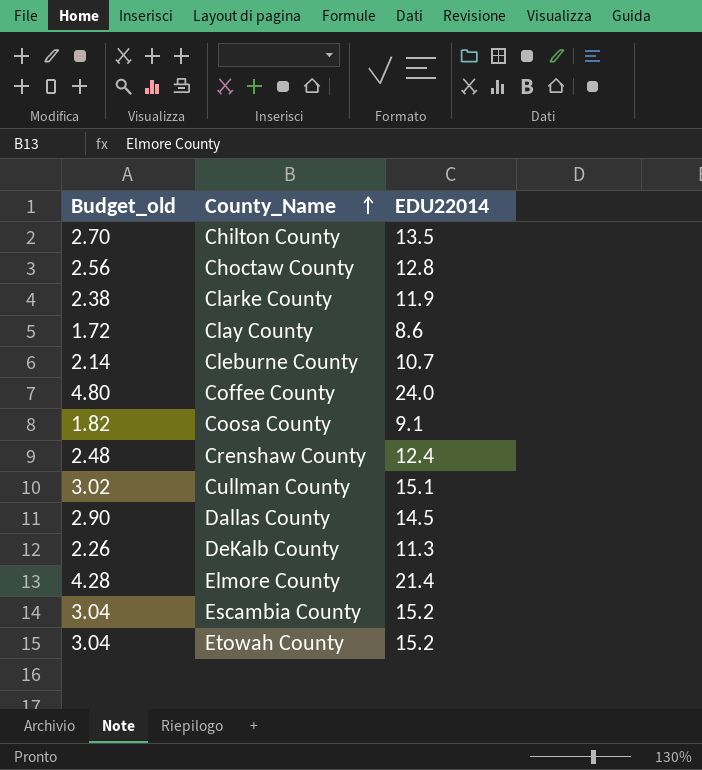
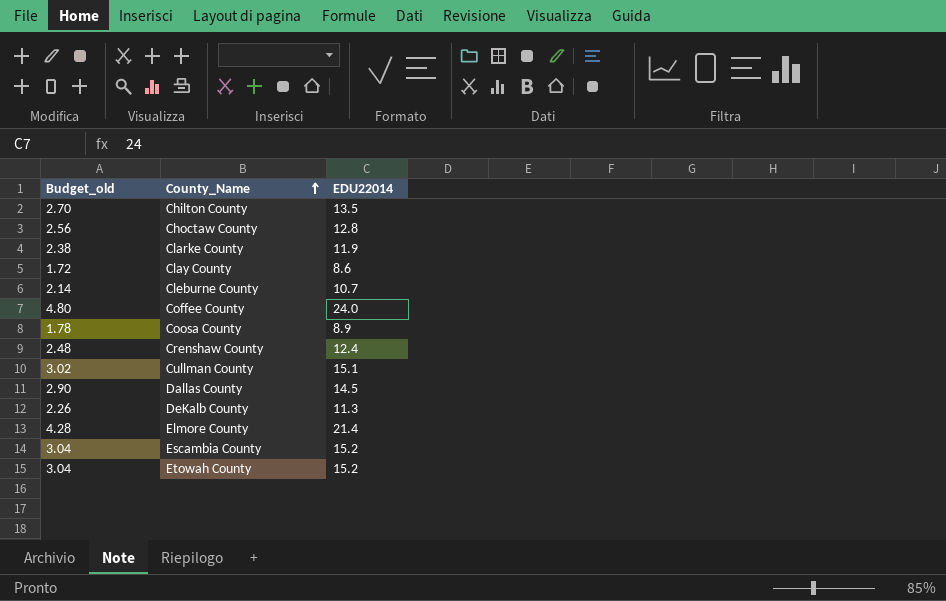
Coosa County | Budget_old: 1.82 -> 1.78
Coosa County | EDU22014: 9.1 -> 8.9

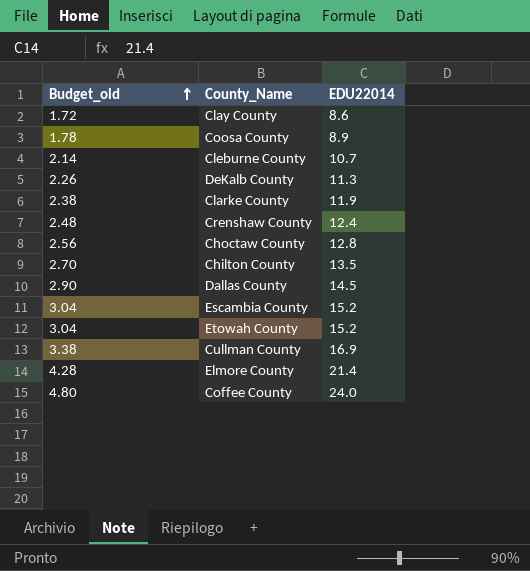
row order: County_Name ascending -> Budget_old ascending
Cullman County | Budget_old: 3.02 -> 3.38
Cullman County | EDU22014: 15.1 -> 16.9

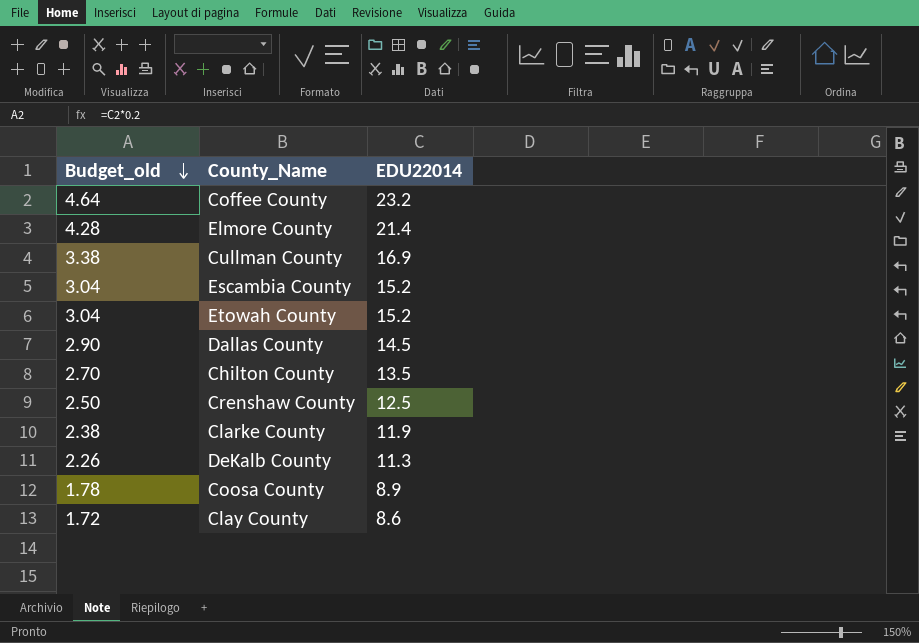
row order: Budget_old ascending -> Budget_old descending
row Cleburne County: 2.14 | 10.7 -> none
row Choctaw County: 2.56 | 12.8 -> none
Coffee County | Budget_old: 4.80 -> 4.64
Coffee County | EDU22014: 24.0 -> 23.2
Crenshaw County | Budget_old: 2.48 -> 2.50
Crenshaw County | EDU22014: 12.4 -> 12.5

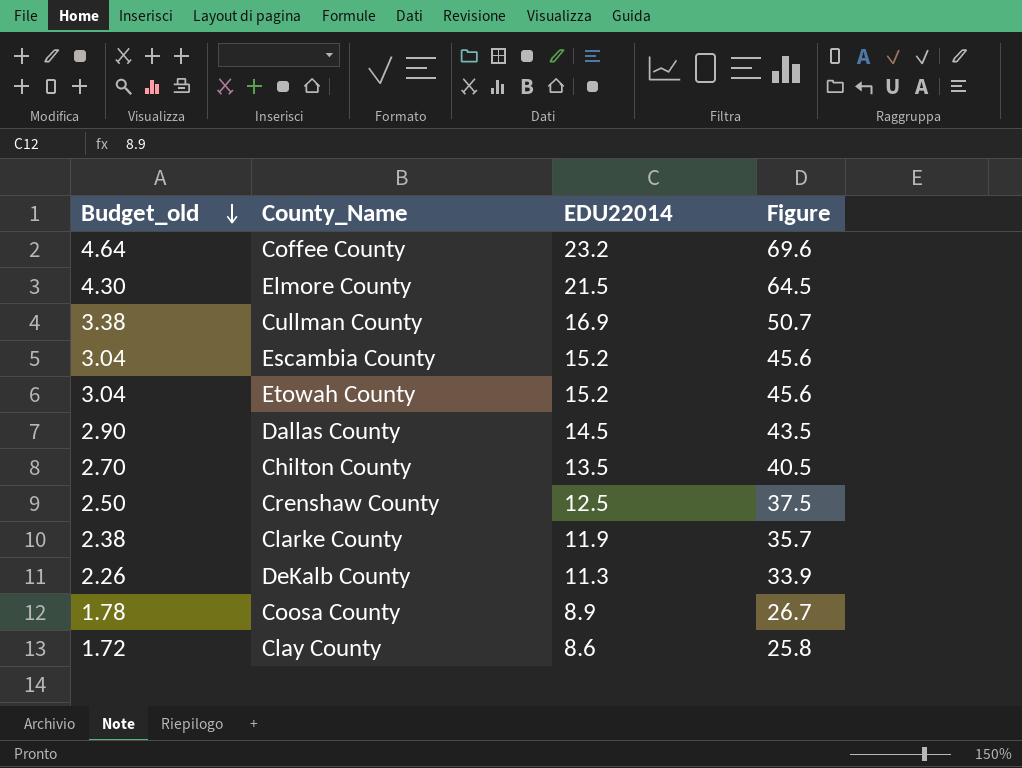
column Figure | formula: none -> [EDU22014] * 3
Elmore County | Budget_old: 4.28 -> 4.30
Elmore County | EDU22014: 21.4 -> 21.5

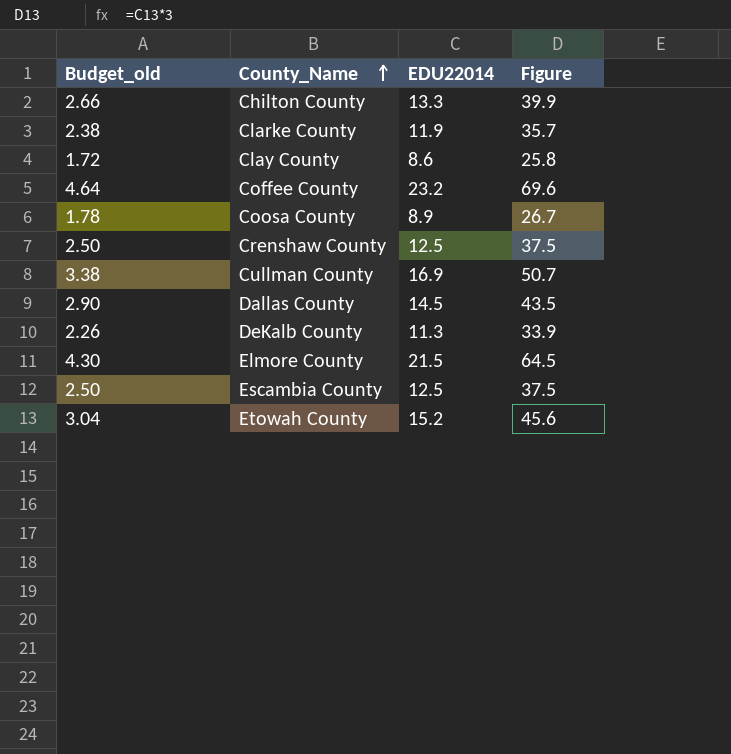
row order: Budget_old descending -> County_Name ascending
Chilton County | Budget_old: 2.70 -> 2.66
Chilton County | EDU22014: 13.5 -> 13.3
Chilton County | Figure: 40.5 -> 39.9
Escambia County | Budget_old: 3.04 -> 2.50
Escambia County | EDU22014: 15.2 -> 12.5
Escambia County | Figure: 45.6 -> 37.5

